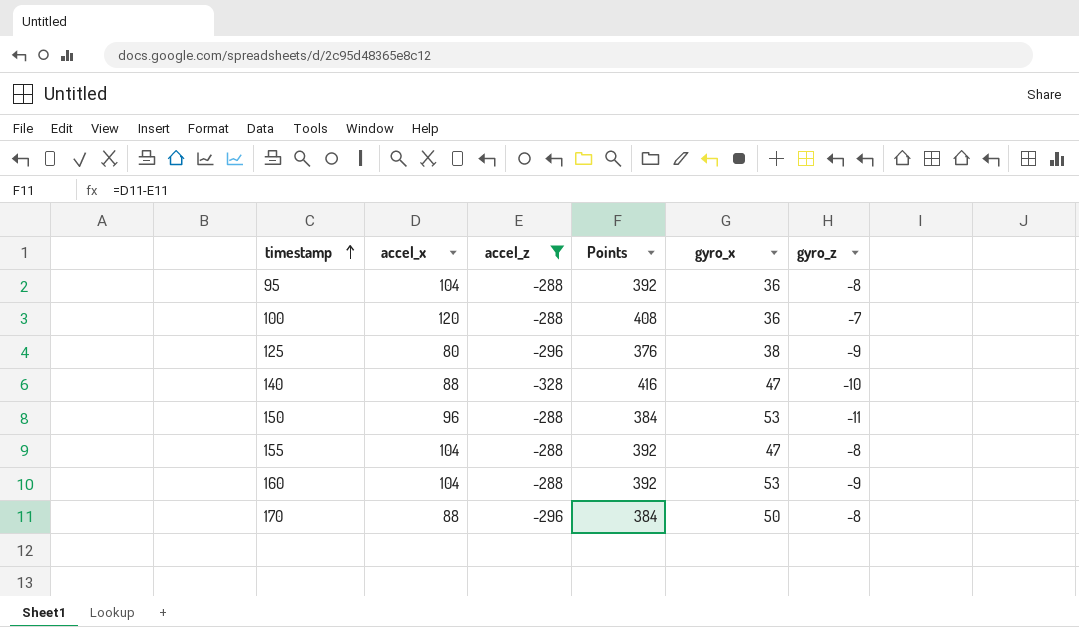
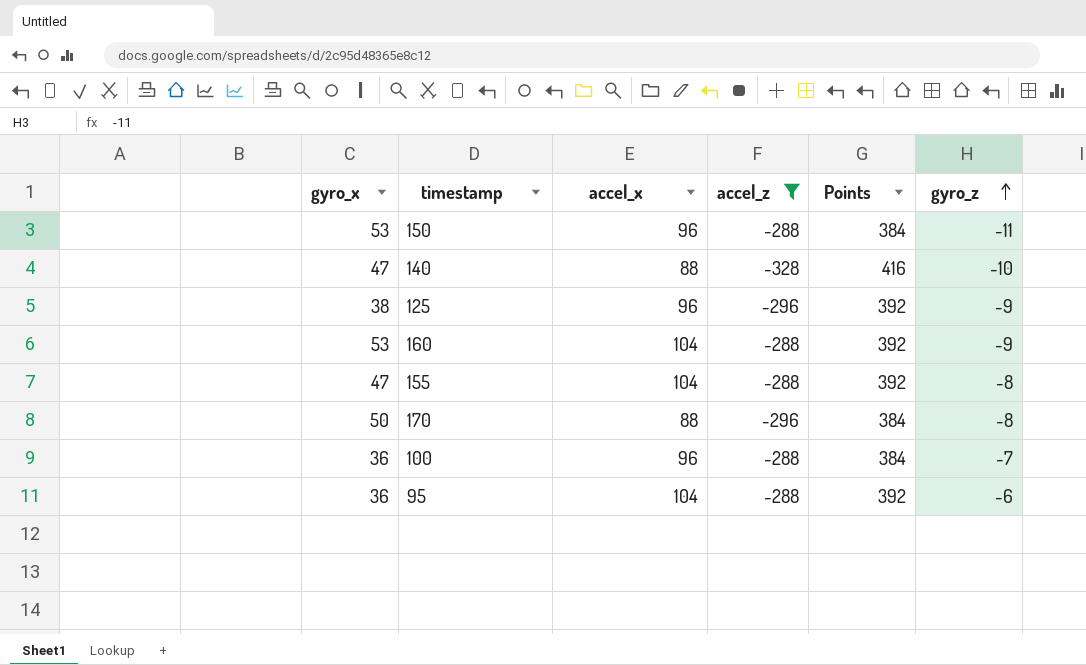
row order: timestamp ascending -> gyro_z ascending
column gyro_x | position: 5 -> 1
125 | accel_x: 80 -> 96
125 | Points: 376 -> 392
100 | accel_x: 120 -> 96
100 | Points: 408 -> 384
95 | gyro_z: -8 -> -6

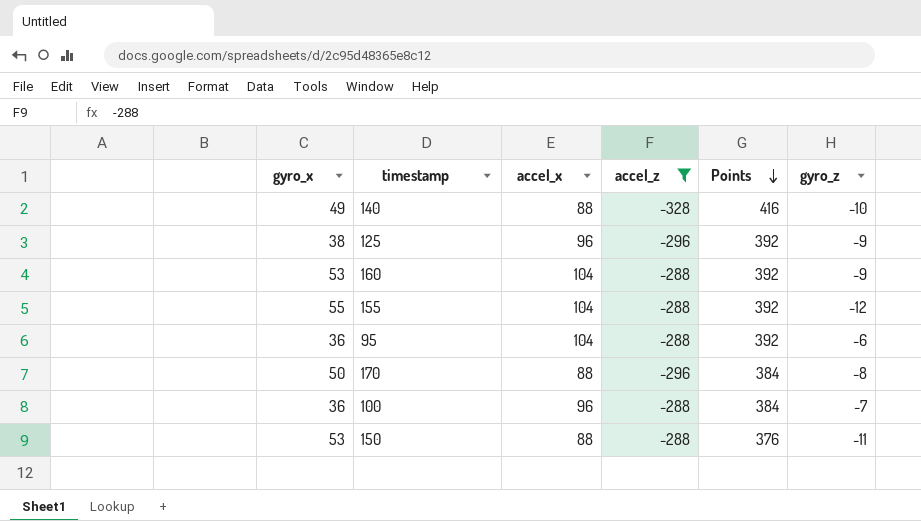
row order: gyro_z ascending -> Points descending
140 | gyro_x: 47 -> 49
155 | gyro_x: 47 -> 55
155 | gyro_z: -8 -> -12
150 | accel_x: 96 -> 88
150 | Points: 384 -> 376

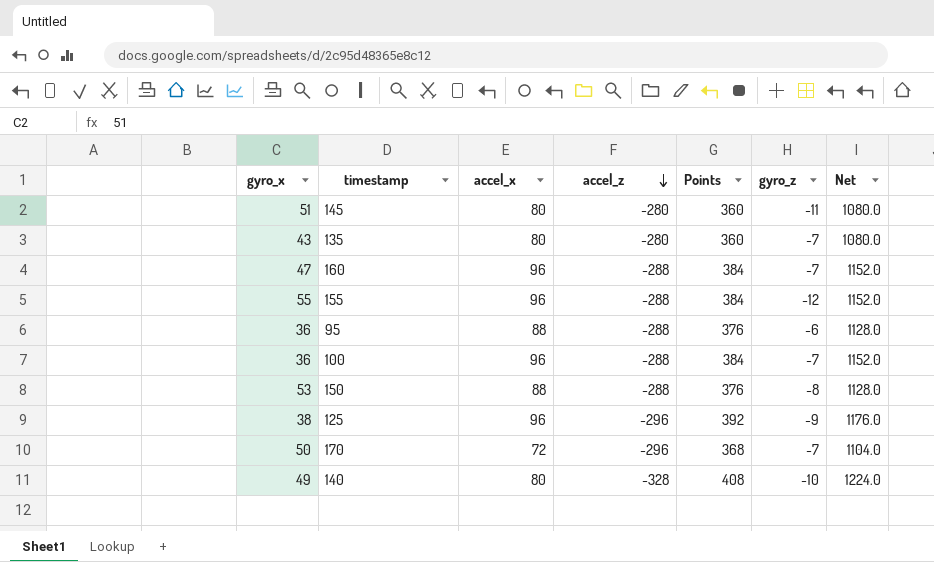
filter: accel_z != -280 -> none
row order: Points descending -> accel_z descending
column Net | formula: none -> [Points] * 3
160 | gyro_x: 53 -> 47
160 | accel_x: 104 -> 96
160 | Points: 392 -> 384
160 | gyro_z: -9 -> -7
155 | accel_x: 104 -> 96
155 | Points: 392 -> 384
95 | accel_x: 104 -> 88
95 | Points: 392 -> 376
150 | gyro_z: -11 -> -8
170 | accel_x: 88 -> 72
170 | Points: 384 -> 368
170 | gyro_z: -8 -> -7
140 | accel_x: 88 -> 80
140 | Points: 416 -> 408

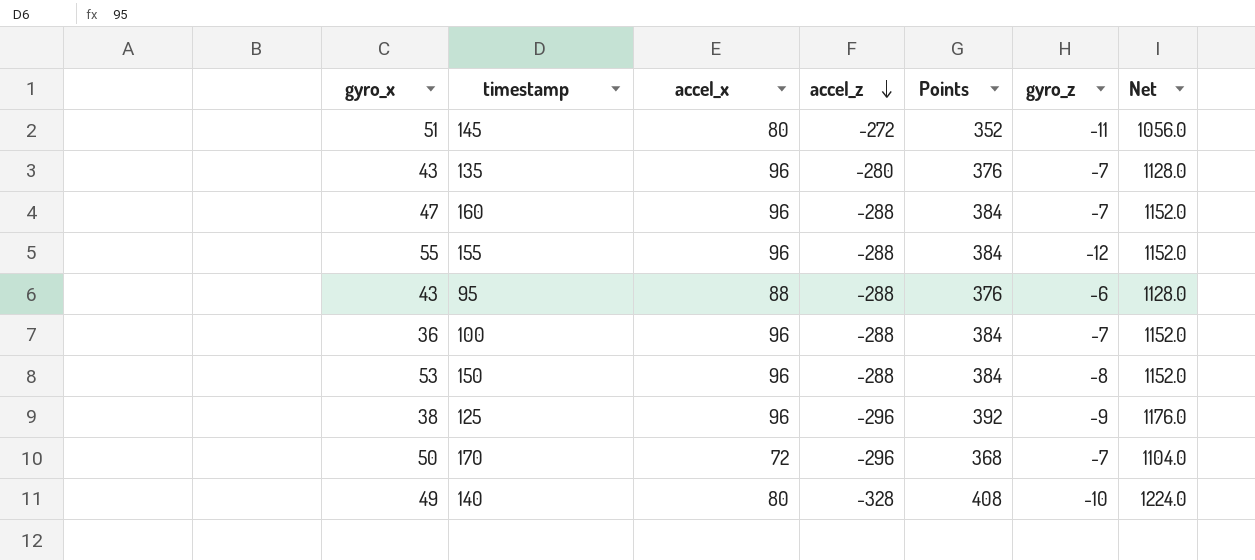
145 | accel_z: -280 -> -272
145 | Points: 360 -> 352
145 | Net: 1080.0 -> 1056.0
135 | accel_x: 80 -> 96
135 | Points: 360 -> 376
135 | Net: 1080.0 -> 1128.0
95 | gyro_x: 36 -> 43
150 | accel_x: 88 -> 96
150 | Points: 376 -> 384
150 | Net: 1128.0 -> 1152.0

